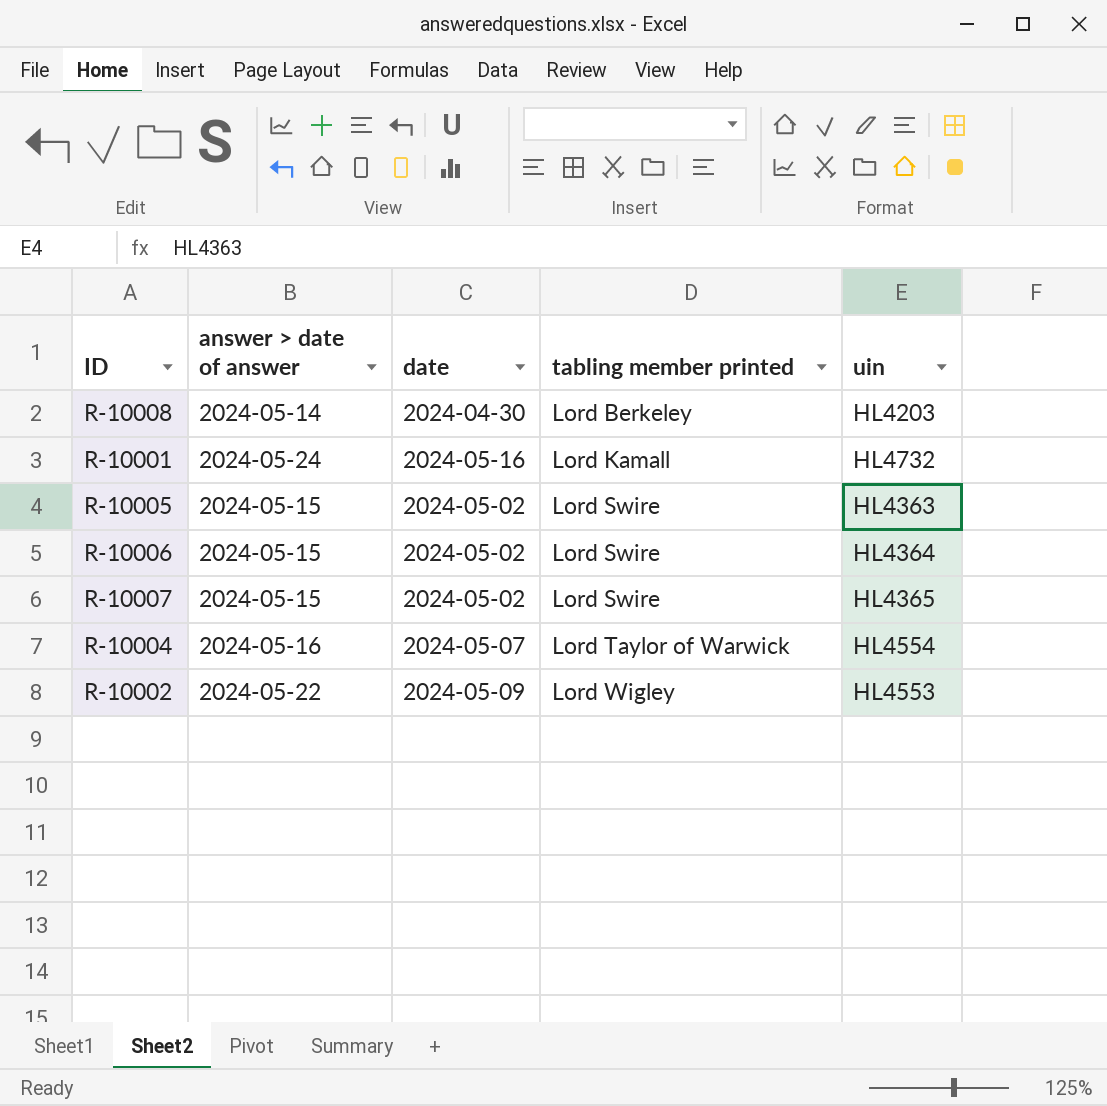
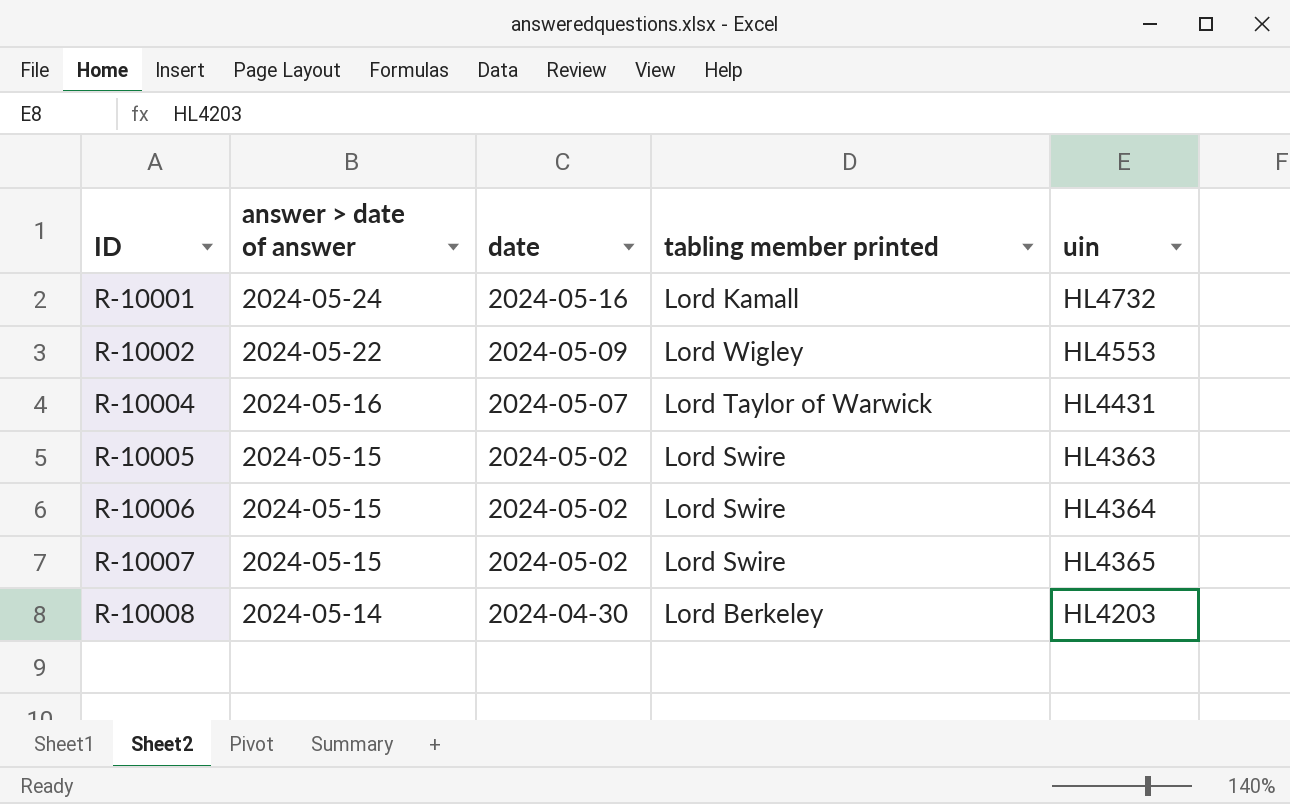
row order: tabling member printed ascending -> ID ascending
R-10004 | uin: HL4554 -> HL4431

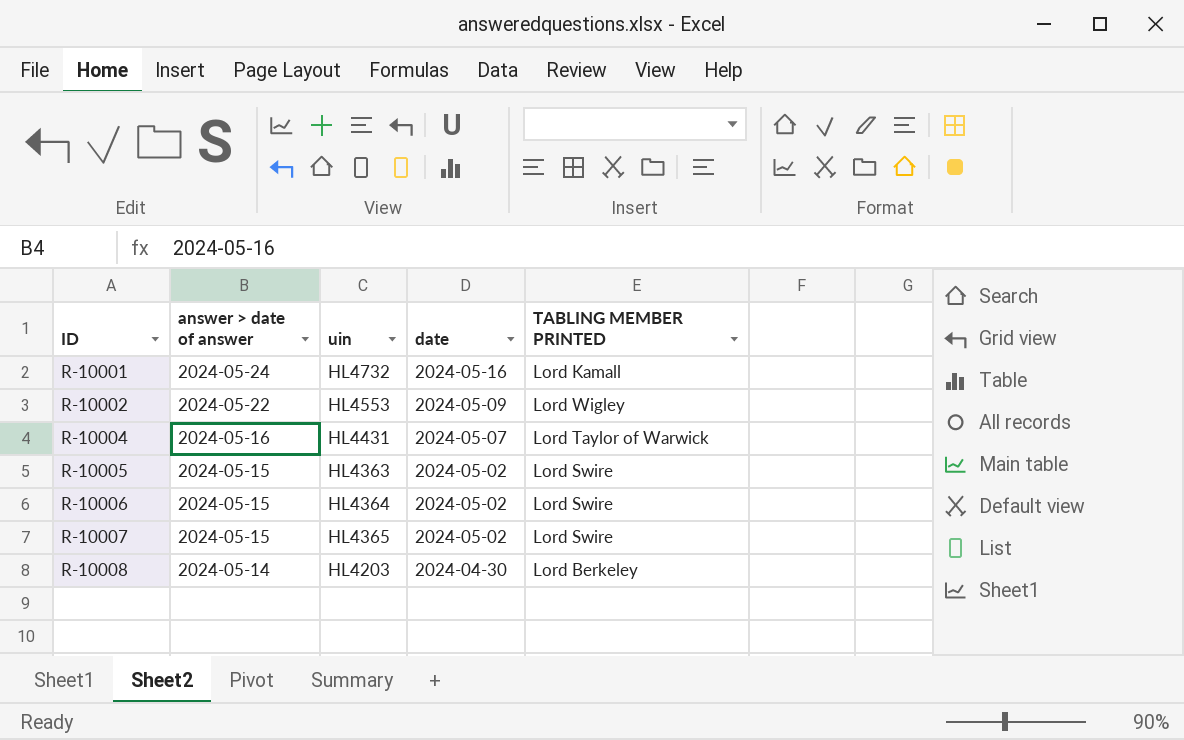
column uin | position: 5 -> 3
column name: tabling member printed -> TABLING MEMBER PRINTED

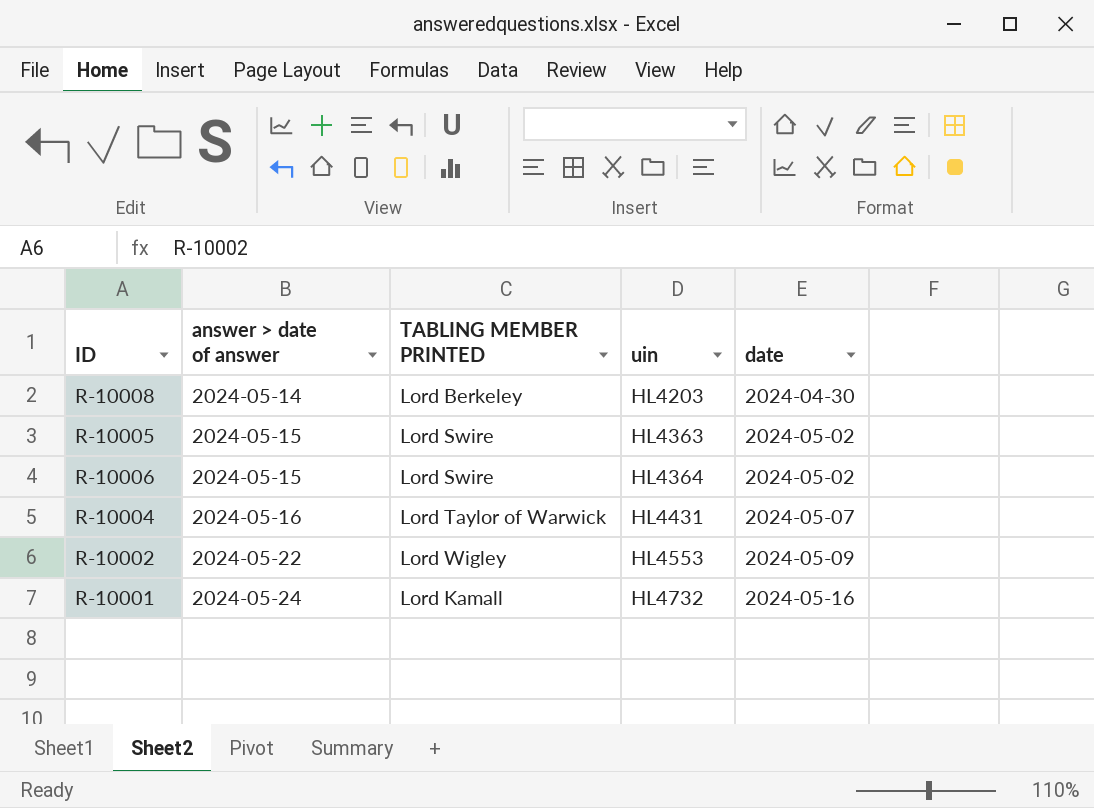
row order: ID ascending -> answer > date of answer ascending
column TABLING MEMBER PRINTED | position: 5 -> 3
row R-10007: 2024-05-15 | HL4365 | 2024-05-02 | Lord Swire -> none

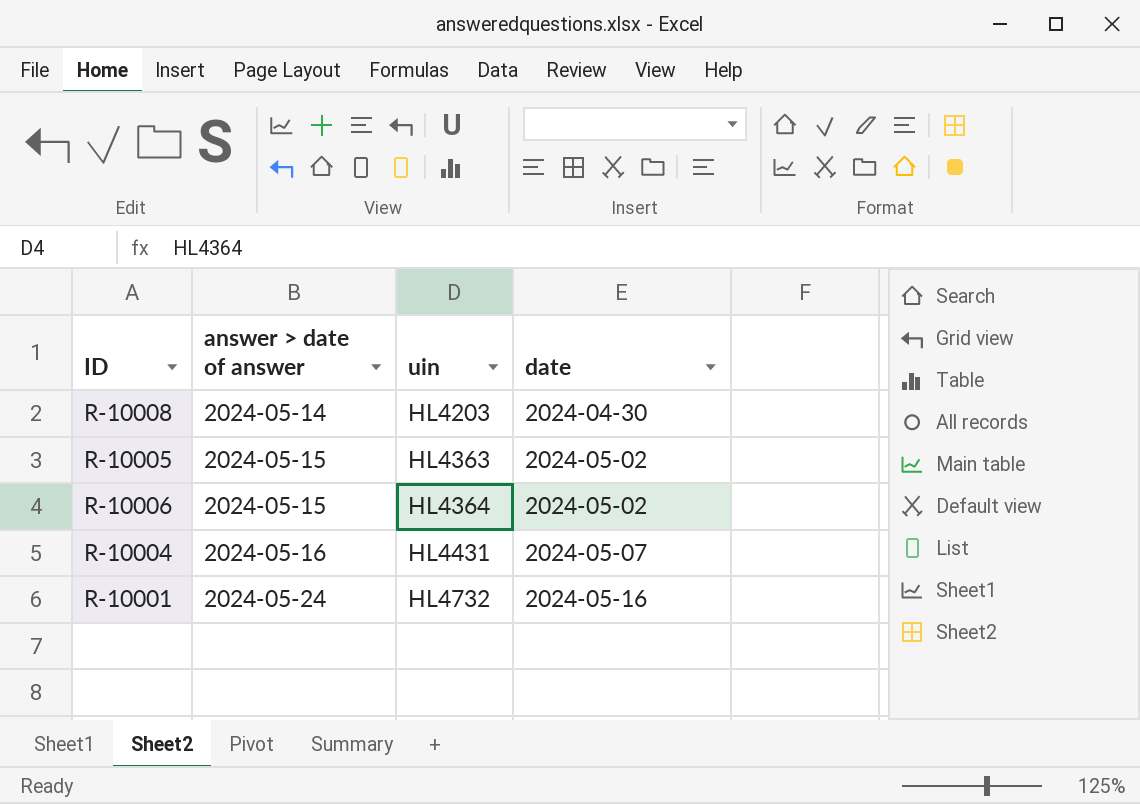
column TABLING MEMBER PRINTED | position: 3 -> none
row R-10002: 2024-05-22 | Lord Wigley | HL4553 | 2024-05-09 -> none

